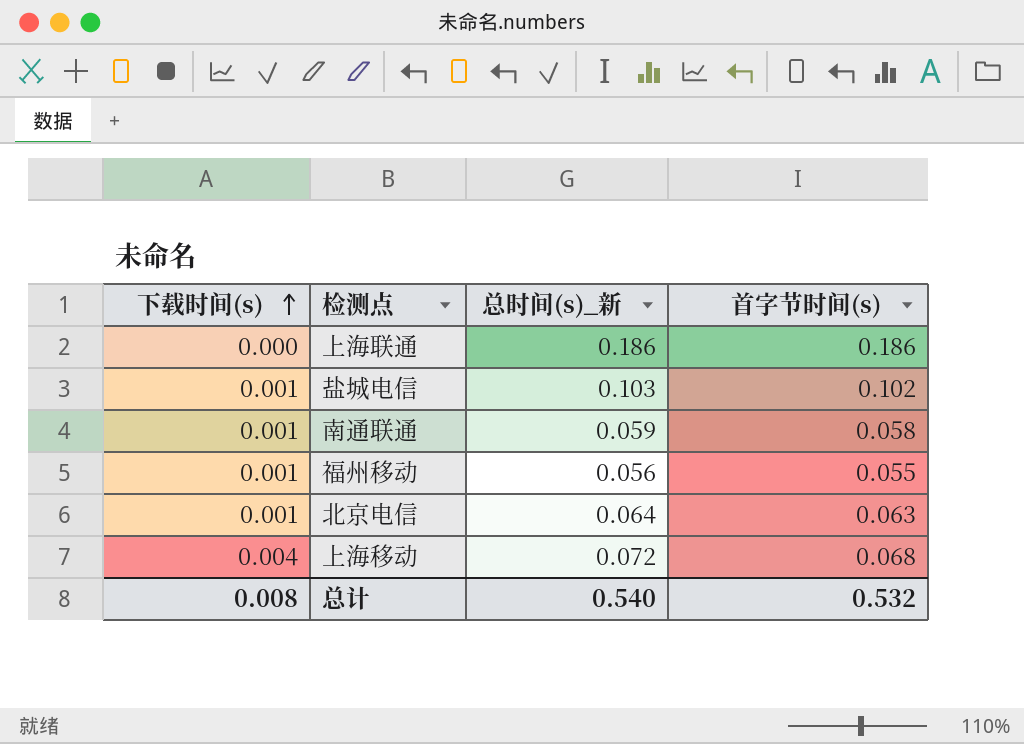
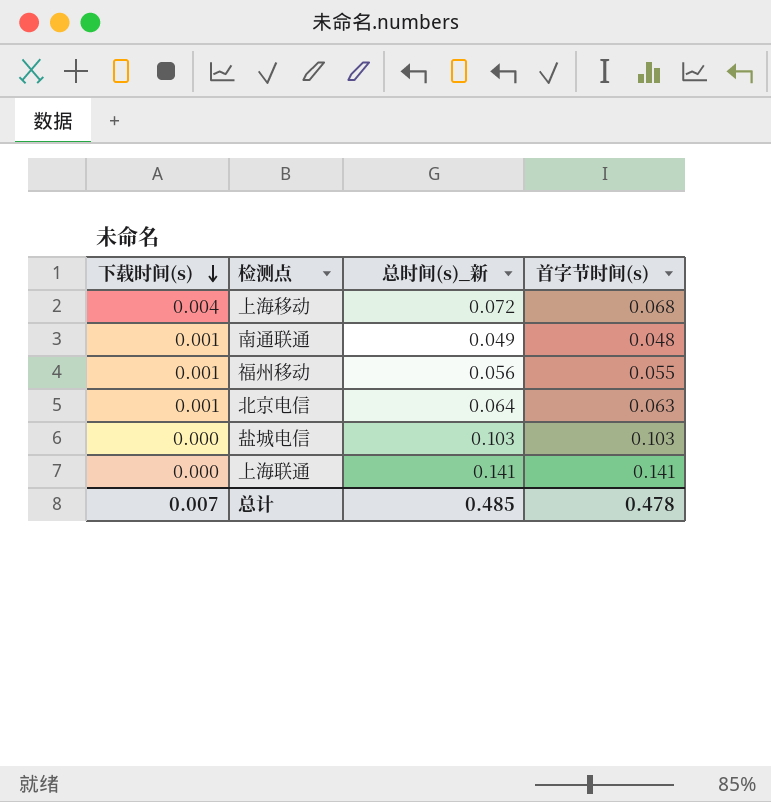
row order: 下载时间(s) ascending -> 下载时间(s) descending
南通联通 | 总时间(s)_新: 0.059 -> 0.049
南通联通 | 首字节时间(s): 0.058 -> 0.048
盐城电信 | 下载时间(s): 0.001 -> 0.000
盐城电信 | 首字节时间(s): 0.102 -> 0.103
上海联通 | 总时间(s)_新: 0.186 -> 0.141
上海联通 | 首字节时间(s): 0.186 -> 0.141
总计 | 下载时间(s): 0.008 -> 0.007
总计 | 总时间(s)_新: 0.540 -> 0.485
总计 | 首字节时间(s): 0.532 -> 0.478

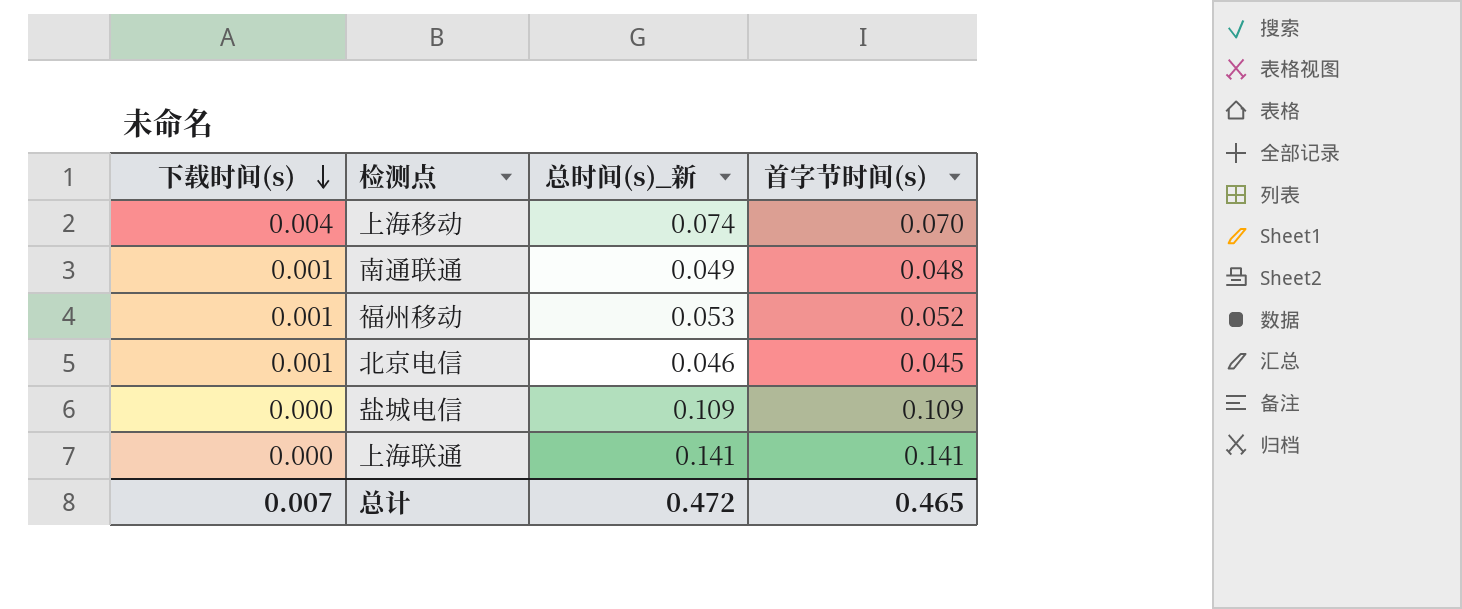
上海移动 | 总时间(s)_新: 0.072 -> 0.074
上海移动 | 首字节时间(s): 0.068 -> 0.070
福州移动 | 总时间(s)_新: 0.056 -> 0.053
福州移动 | 首字节时间(s): 0.055 -> 0.052
北京电信 | 总时间(s)_新: 0.064 -> 0.046
北京电信 | 首字节时间(s): 0.063 -> 0.045
盐城电信 | 总时间(s)_新: 0.103 -> 0.109
盐城电信 | 首字节时间(s): 0.103 -> 0.109
总计 | 总时间(s)_新: 0.485 -> 0.472
总计 | 首字节时间(s): 0.478 -> 0.465

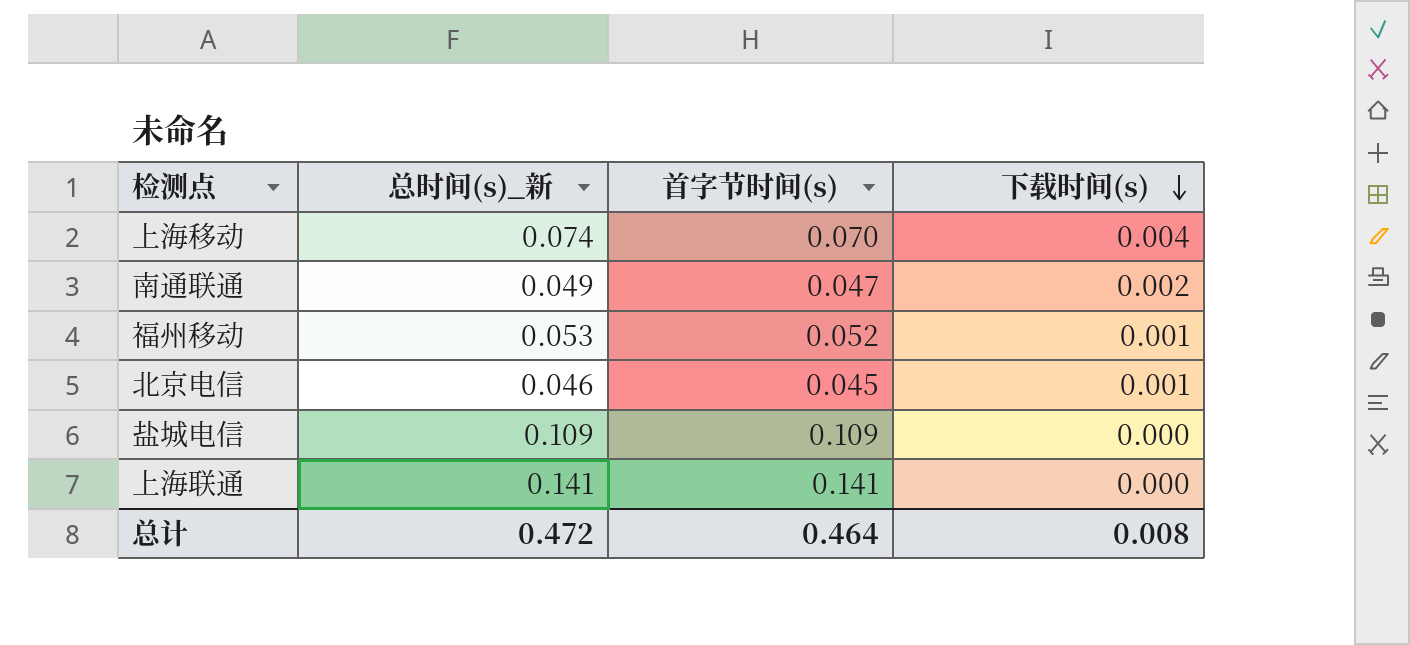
column 下载时间(s) | position: 1 -> 4
南通联通 | 首字节时间(s): 0.048 -> 0.047
南通联通 | 下载时间(s): 0.001 -> 0.002
总计 | 首字节时间(s): 0.465 -> 0.464
总计 | 下载时间(s): 0.007 -> 0.008

